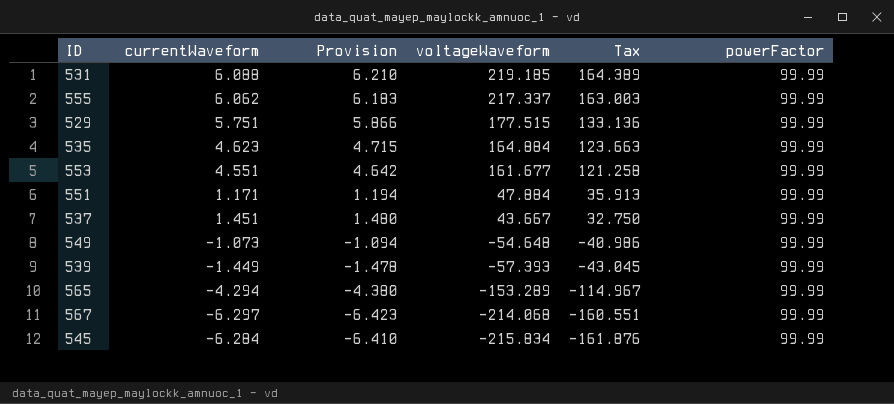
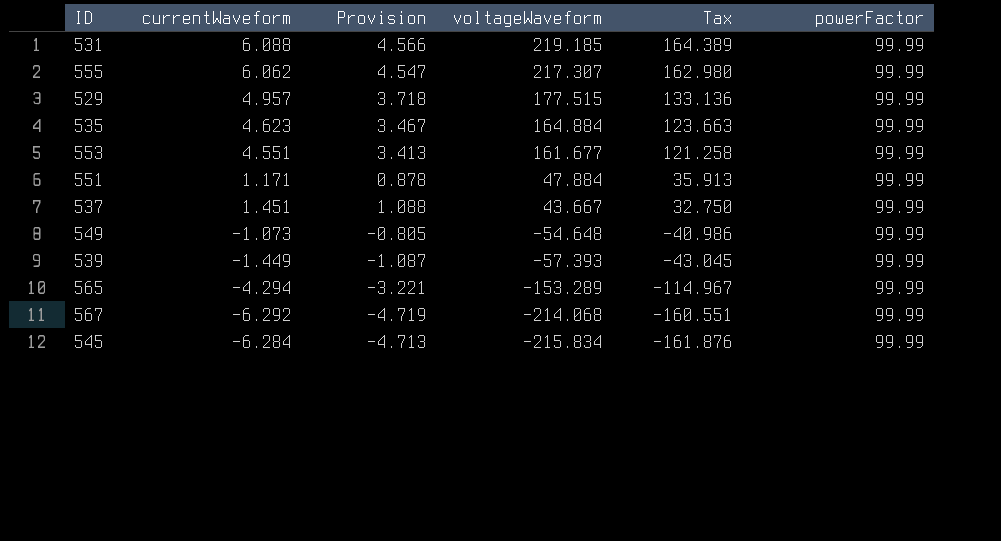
column Provision | formula: [currentWaveform] * 1.02 -> [currentWaveform] * 0.75
555 | voltageWaveform: 217.337 -> 217.307
555 | Tax: 163.003 -> 162.980
529 | currentWaveform: 5.751 -> 4.957
567 | currentWaveform: -6.297 -> -6.292

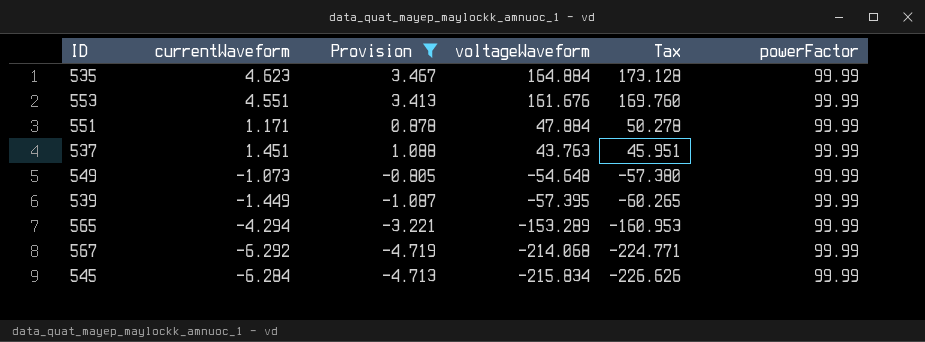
filter: none -> Provision <= 3.467
column Tax | formula: [voltageWaveform] * 0.75 -> [voltageWaveform] * 1.05
553 | voltageWaveform: 161.677 -> 161.676
537 | voltageWaveform: 43.667 -> 43.763
539 | voltageWaveform: -57.393 -> -57.395

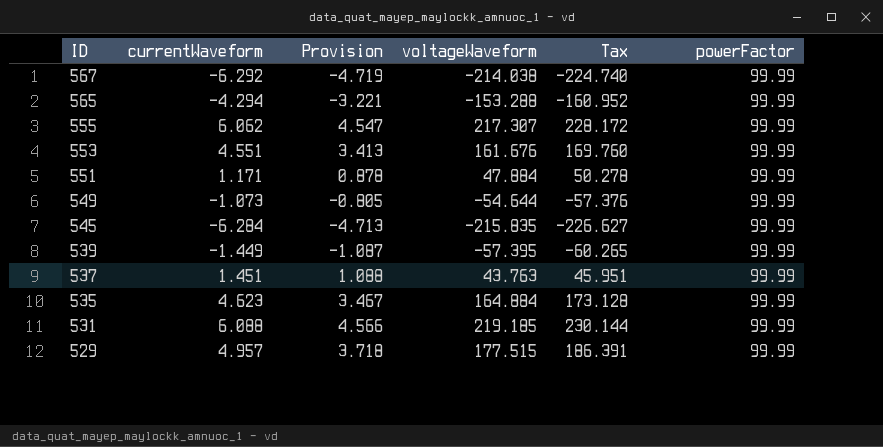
filter: Provision <= 3.467 -> none
row order: voltageWaveform descending -> ID descending
567 | voltageWaveform: -214.068 -> -214.038
567 | Tax: -224.771 -> -224.740
565 | voltageWaveform: -153.289 -> -153.288
565 | Tax: -160.953 -> -160.952
549 | voltageWaveform: -54.648 -> -54.644
549 | Tax: -57.380 -> -57.376
545 | voltageWaveform: -215.834 -> -215.835
545 | Tax: -226.626 -> -226.627

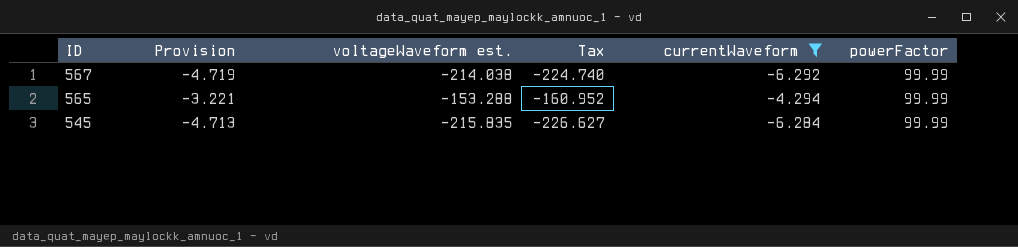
filter: none -> currentWaveform <= -4.294
column name: voltageWaveform -> voltageWaveform est.
column currentWaveform | position: 2 -> 5

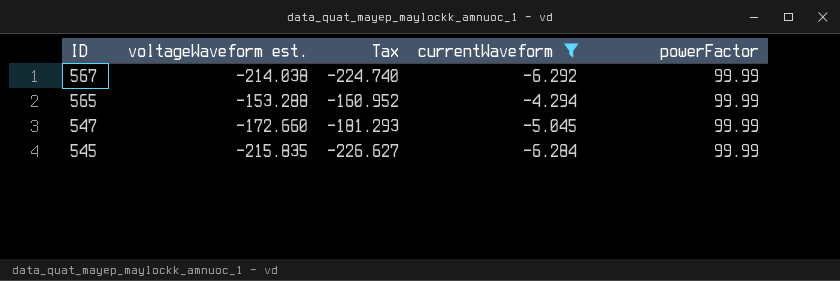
column Provision | formula: [currentWaveform] * 0.75 -> none
row 547: none -> -172.660 | -181.293 | -5.045 | 99.99

